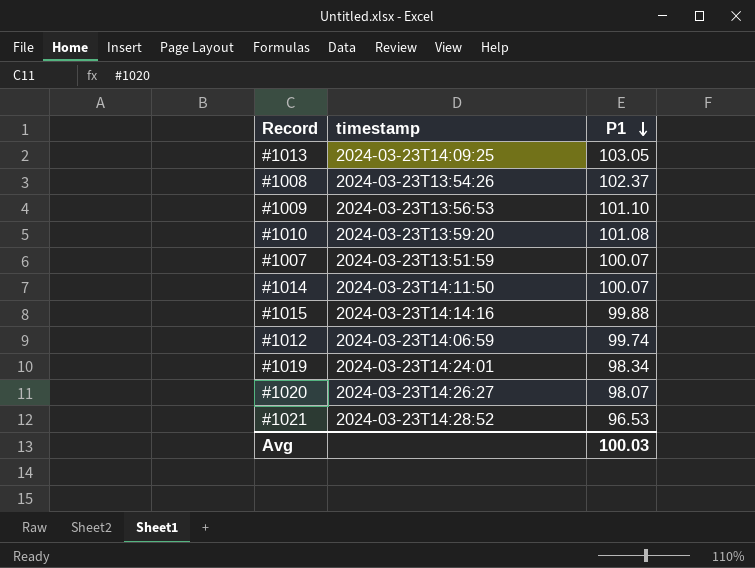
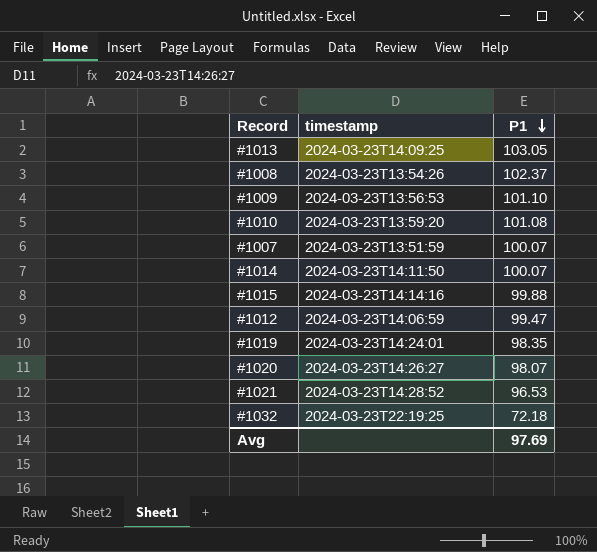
#1012 | P1: 99.74 -> 99.47
#1019 | P1: 98.34 -> 98.35
row #1032: none -> 2024-03-23T22:19:25 | 72.18
Avg | P1: 100.03 -> 97.69

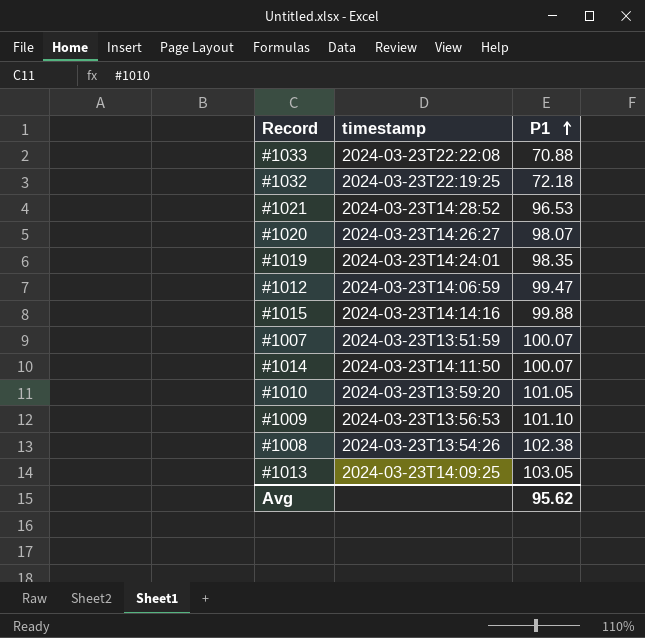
row order: P1 descending -> P1 ascending
row #1033: none -> 2024-03-23T22:22:08 | 70.88
#1010 | P1: 101.08 -> 101.05
#1008 | P1: 102.37 -> 102.38
Avg | P1: 97.69 -> 95.62

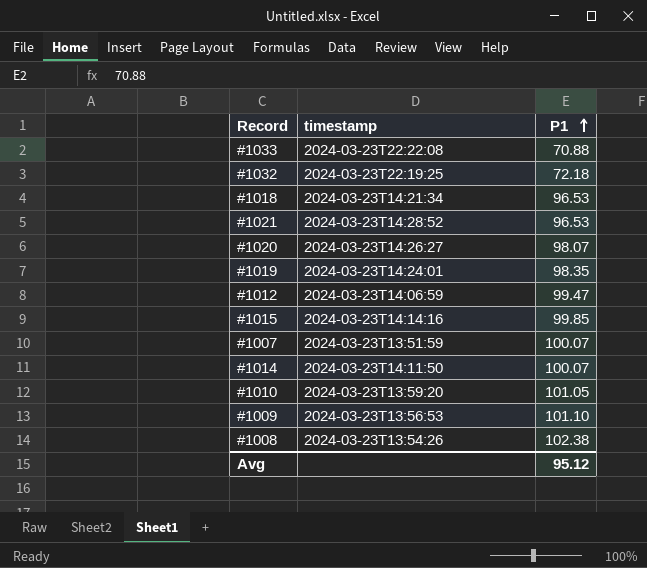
row #1013: 2024-03-23T14:09:25 | 103.05 -> none
row #1018: none -> 2024-03-23T14:21:34 | 96.53
#1015 | P1: 99.88 -> 99.85
Avg | P1: 95.62 -> 95.12

